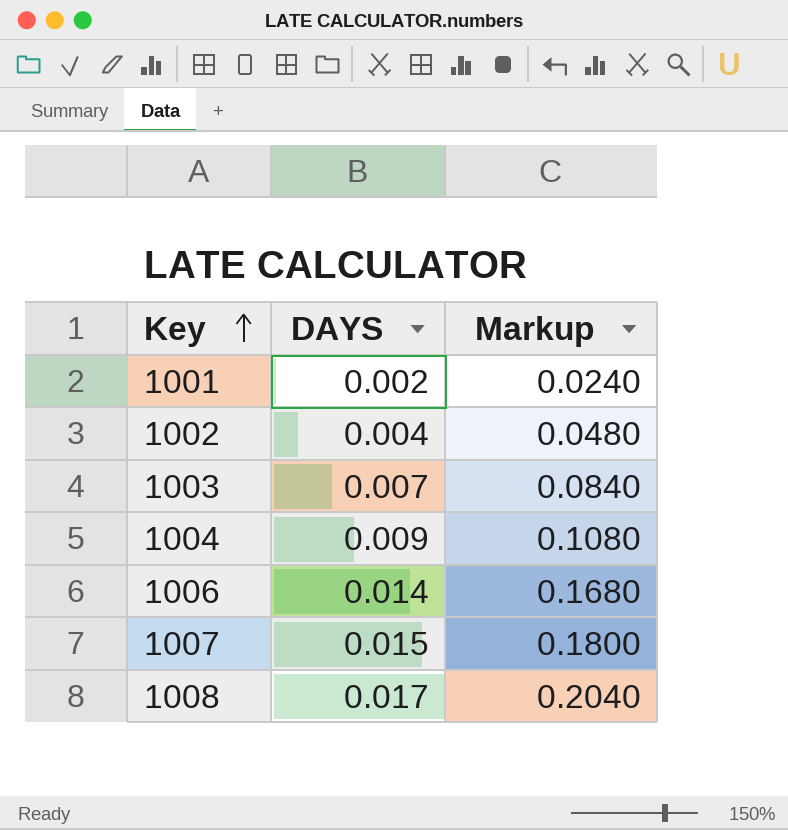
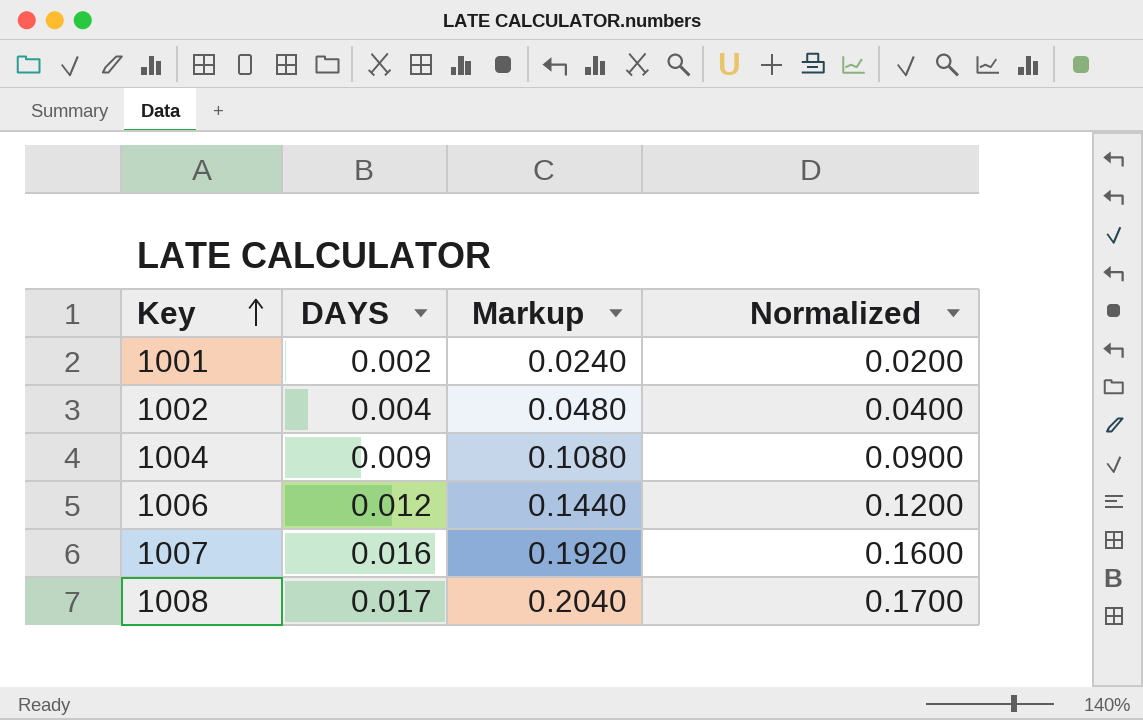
column Normalized | formula: none -> [DAYS] * 10
row 1003: 0.007 | 0.0840 -> none
1006 | DAYS: 0.014 -> 0.012
1006 | Markup: 0.1680 -> 0.1440
1007 | DAYS: 0.015 -> 0.016
1007 | Markup: 0.1800 -> 0.1920

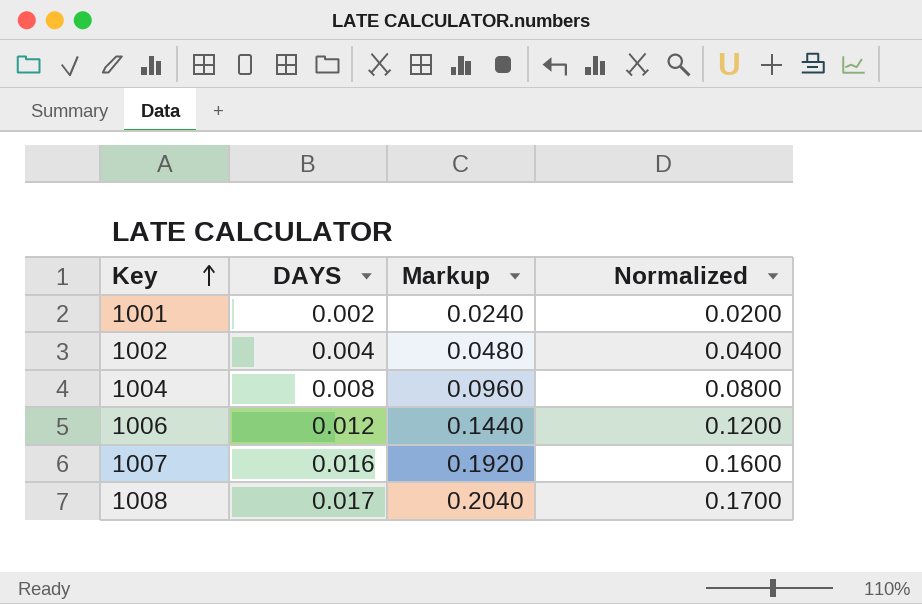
1004 | DAYS: 0.009 -> 0.008
1004 | Markup: 0.1080 -> 0.0960
1004 | Normalized: 0.0900 -> 0.0800

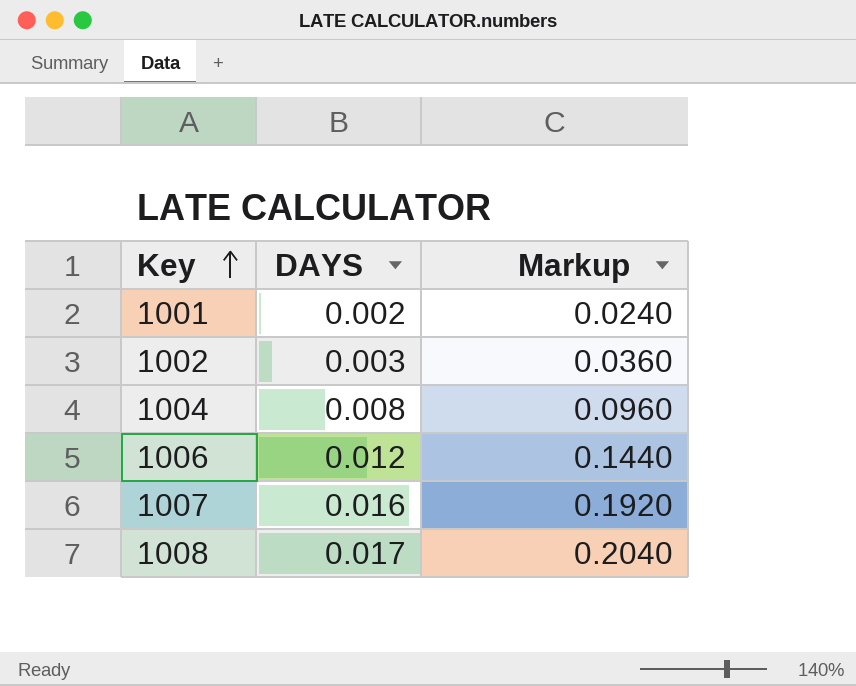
column Normalized | formula: [DAYS] * 10 -> none
1002 | DAYS: 0.004 -> 0.003
1002 | Markup: 0.0480 -> 0.0360

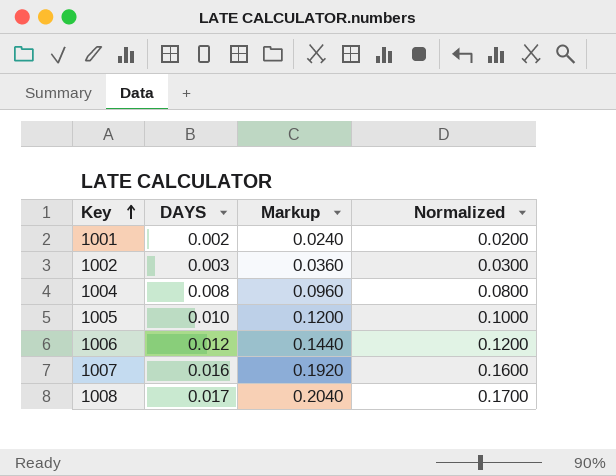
column Normalized | formula: none -> [DAYS] * 10
row 1005: none -> 0.010 | 0.1200 | 0.1000

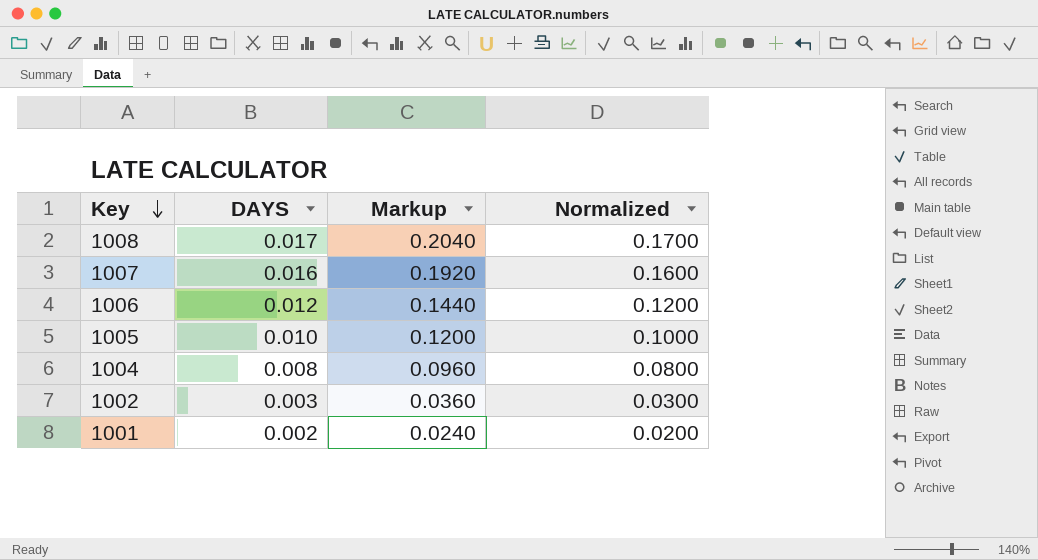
row order: Key ascending -> Key descending

